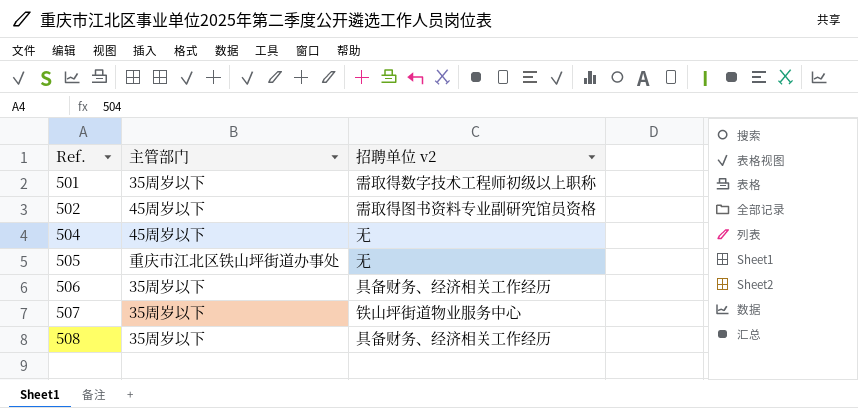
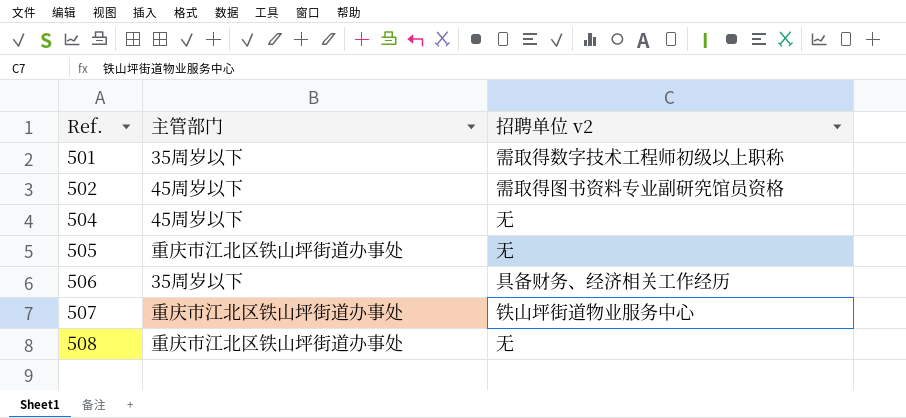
507 | 主管部门: 35周岁以下 -> 重庆市江北区铁山坪街道办事处
508 | 主管部门: 35周岁以下 -> 重庆市江北区铁山坪街道办事处
508 | 招聘单位 v2: 具备财务、经济相关工作经历 -> 无

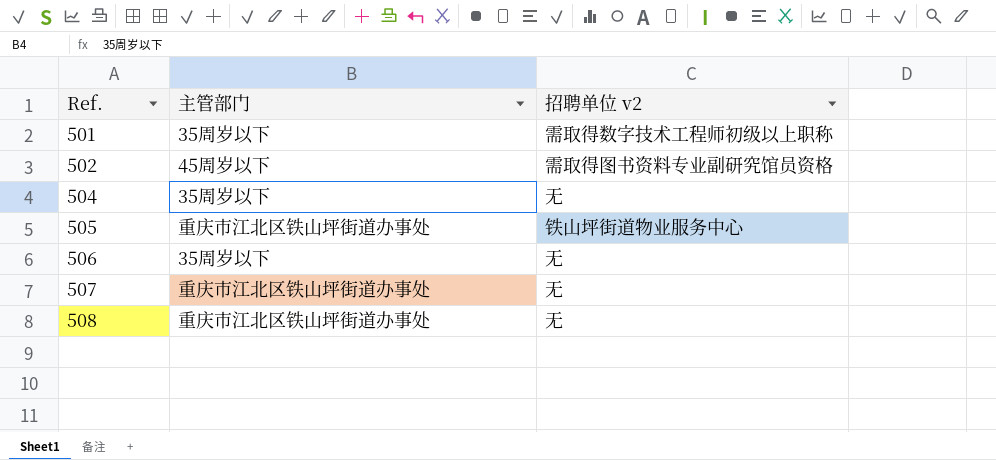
504 | 主管部门: 45周岁以下 -> 35周岁以下
505 | 招聘单位 v2: 无 -> 铁山坪街道物业服务中心
506 | 招聘单位 v2: 具备财务、经济相关工作经历 -> 无
507 | 招聘单位 v2: 铁山坪街道物业服务中心 -> 无

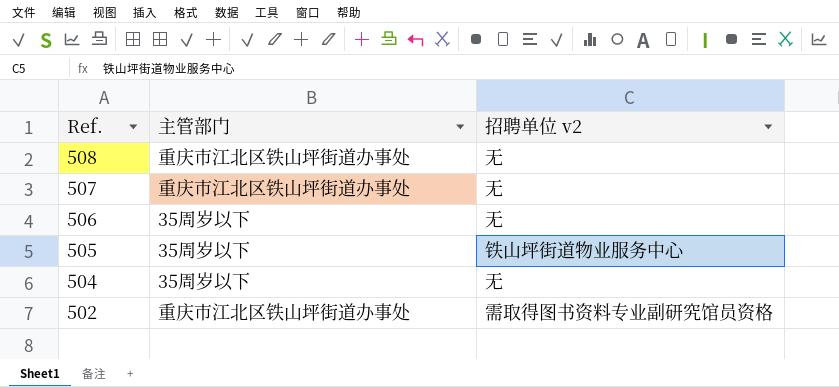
row order: Ref. ascending -> Ref. descending
row 501: 35周岁以下 | 需取得数字技术工程师初级以上职称 -> none
505 | 主管部门: 重庆市江北区铁山坪街道办事处 -> 35周岁以下
502 | 主管部门: 45周岁以下 -> 重庆市江北区铁山坪街道办事处

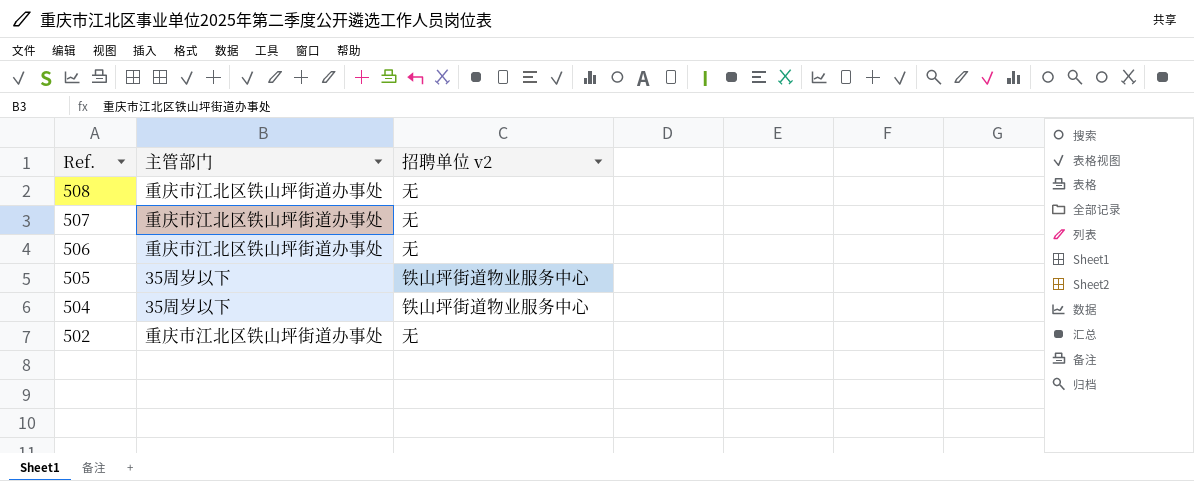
506 | 主管部门: 35周岁以下 -> 重庆市江北区铁山坪街道办事处
504 | 招聘单位 v2: 无 -> 铁山坪街道物业服务中心
502 | 招聘单位 v2: 需取得图书资料专业副研究馆员资格 -> 无

